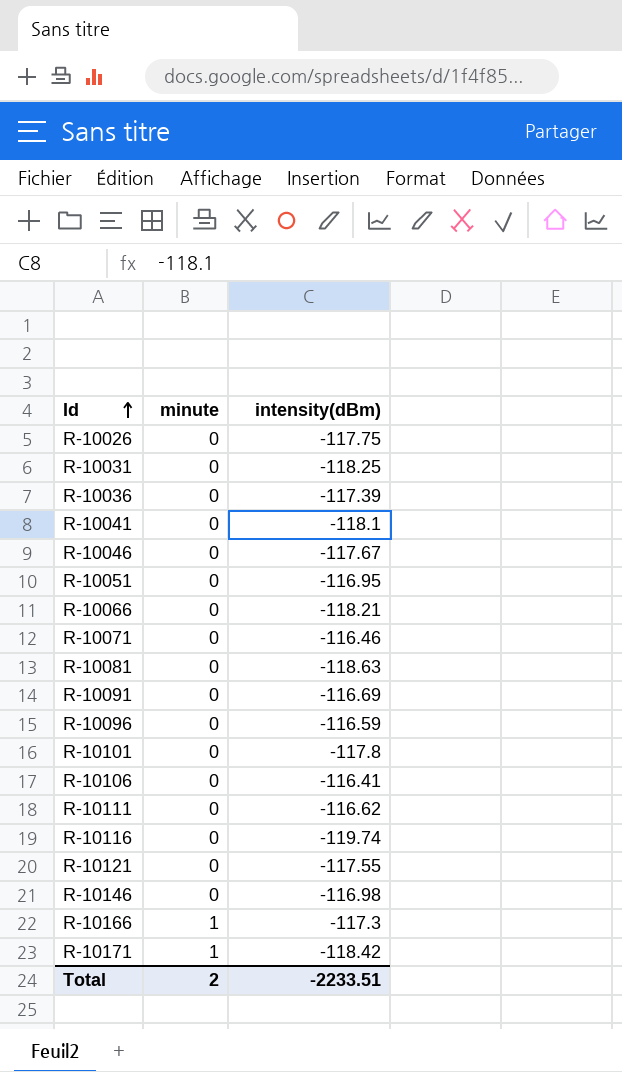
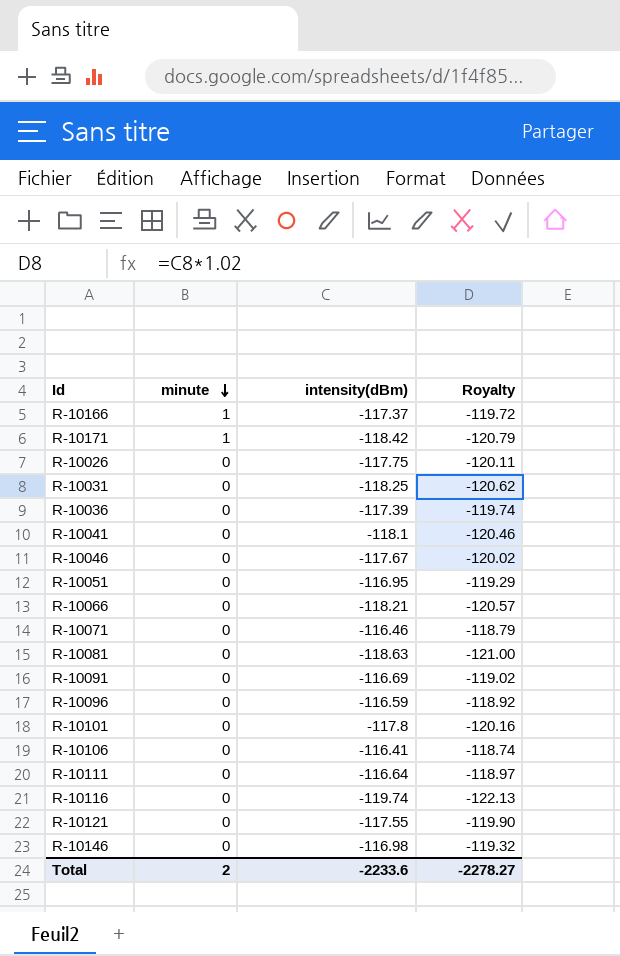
row order: Id ascending -> minute descending
column Royalty | formula: none -> [intensity(dBm)] * 1.02
R-10166 | intensity(dBm): -117.3 -> -117.37
R-10111 | intensity(dBm): -116.62 -> -116.64
Total | intensity(dBm): -2233.51 -> -2233.6

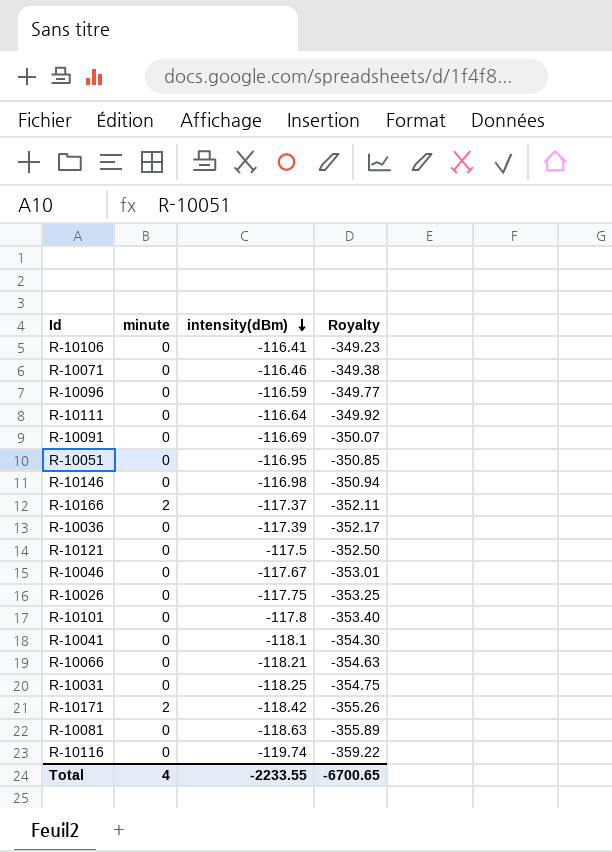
row order: minute descending -> intensity(dBm) descending
column Royalty | formula: [intensity(dBm)] * 1.02 -> [intensity(dBm)] * 3
R-10166 | minute: 1 -> 2
R-10121 | intensity(dBm): -117.55 -> -117.5
R-10171 | minute: 1 -> 2
Total | minute: 2 -> 4
Total | intensity(dBm): -2233.6 -> -2233.55
Total | Royalty: -2278.27 -> -6700.65

